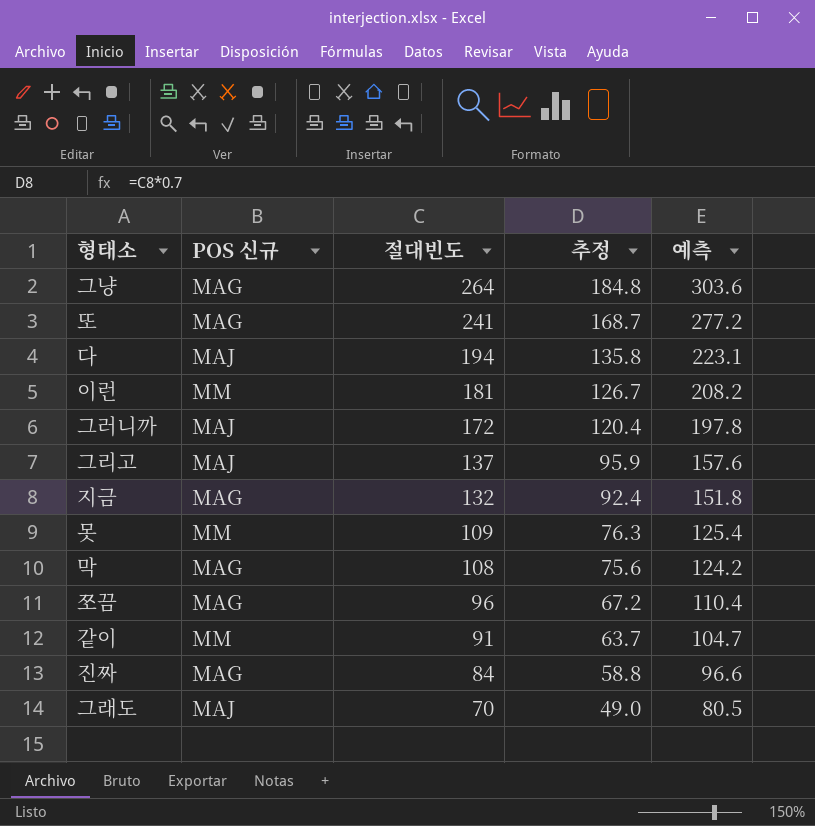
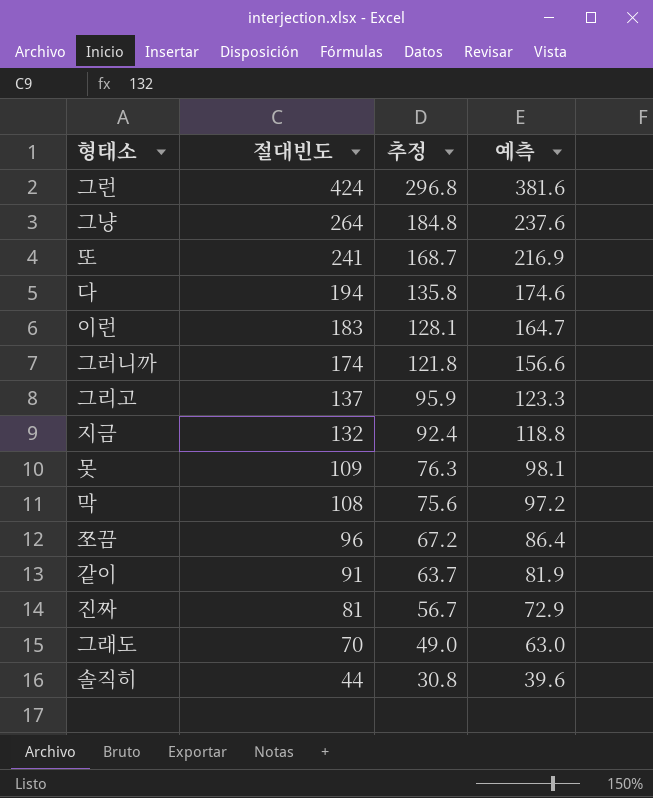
column POS 신규 | position: 2 -> none
column 예측 | formula: [절대빈도] * 1.15 -> [절대빈도] * 0.9
row 그런: none -> 424 | 296.8 | 381.6
이런 | 절대빈도: 181 -> 183
이런 | 추정: 126.7 -> 128.1
그러니까 | 절대빈도: 172 -> 174
그러니까 | 추정: 120.4 -> 121.8
진짜 | 절대빈도: 84 -> 81
진짜 | 추정: 58.8 -> 56.7
row 솔직히: none -> 44 | 30.8 | 39.6

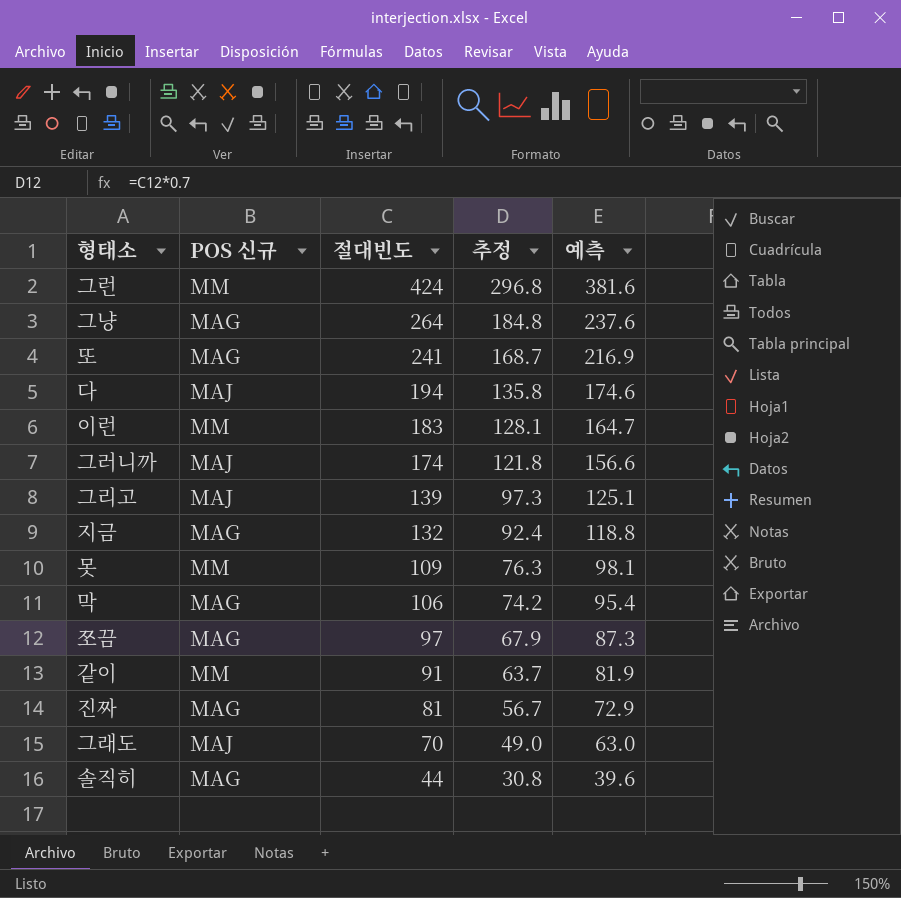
column POS 신규 | position: none -> 2
그리고 | 절대빈도: 137 -> 139
그리고 | 추정: 95.9 -> 97.3
그리고 | 예측: 123.3 -> 125.1
막 | 절대빈도: 108 -> 106
막 | 추정: 75.6 -> 74.2
막 | 예측: 97.2 -> 95.4
쪼끔 | 절대빈도: 96 -> 97
쪼끔 | 추정: 67.2 -> 67.9
쪼끔 | 예측: 86.4 -> 87.3

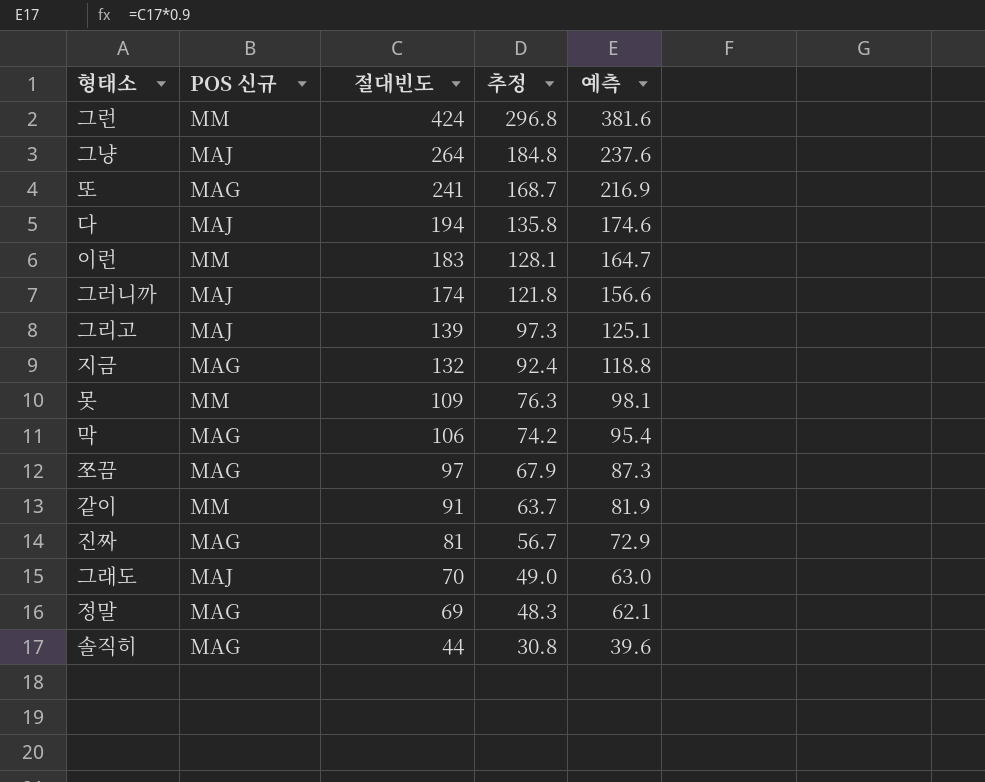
그냥 | POS 신규: MAG -> MAJ
row 정말: none -> MAG | 69 | 48.3 | 62.1

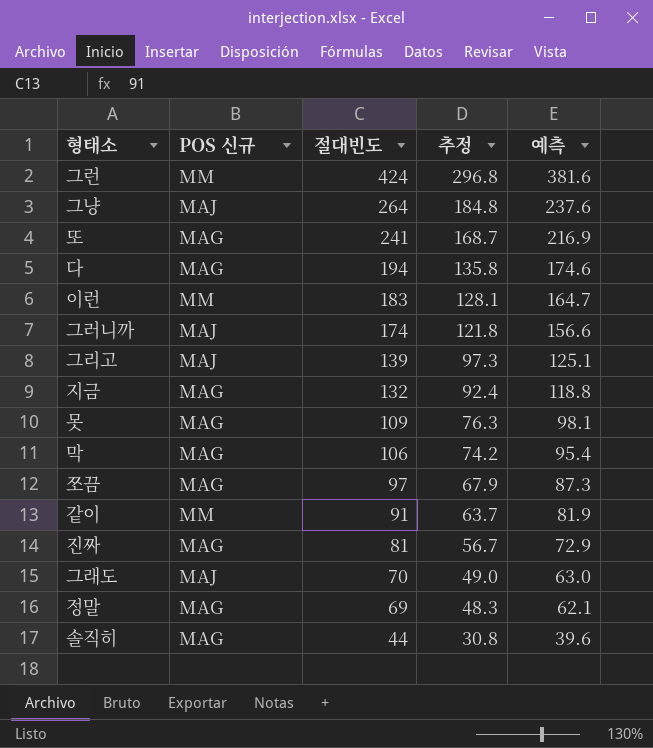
다 | POS 신규: MAJ -> MAG
못 | POS 신규: MM -> MAG

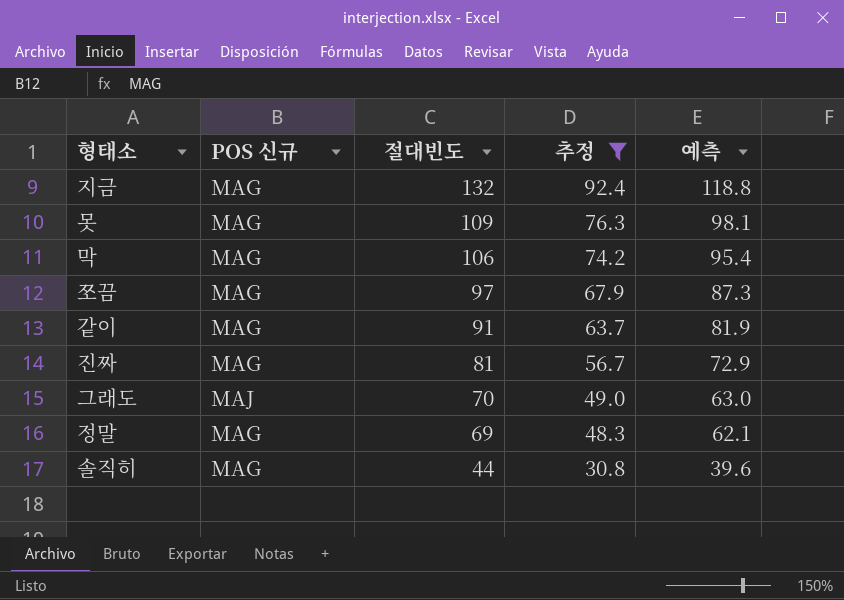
filter: none -> 추정 <= 92.4
같이 | POS 신규: MM -> MAG

